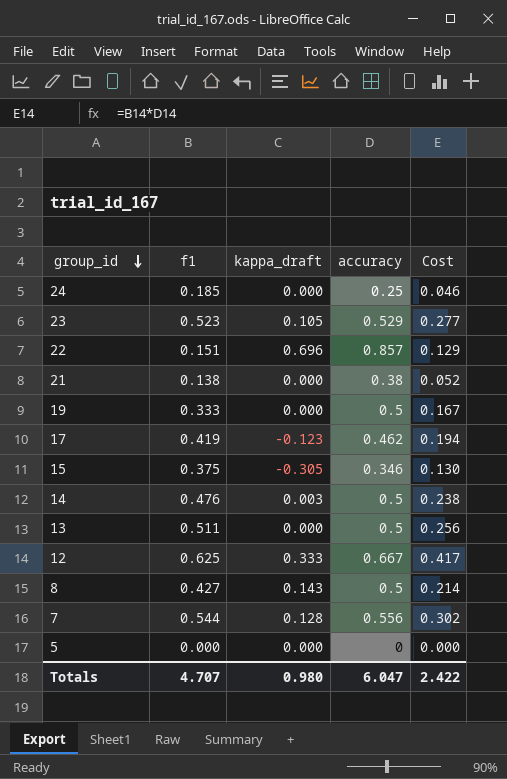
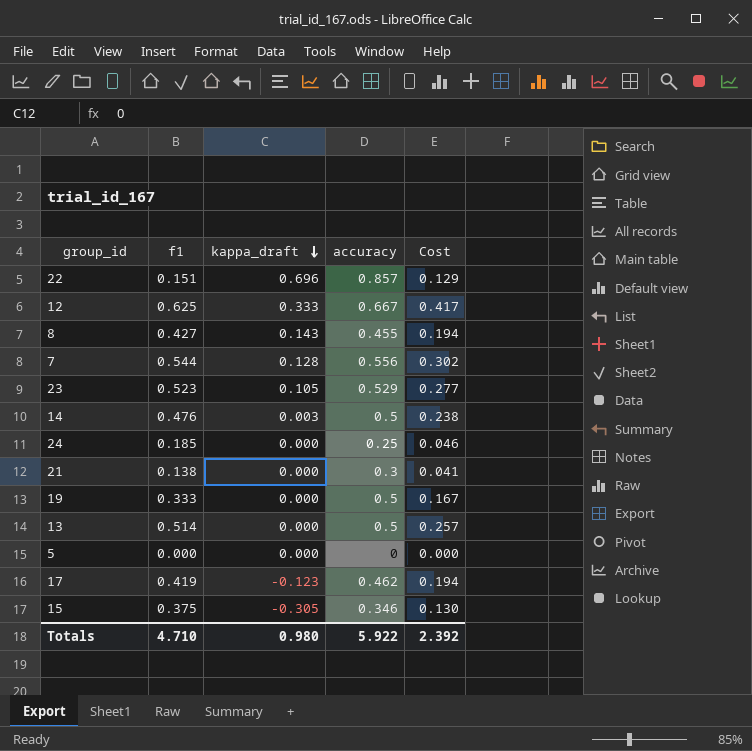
row order: group_id descending -> kappa_draft descending
8 | accuracy: 0.5 -> 0.455
8 | Cost: 0.214 -> 0.194
21 | accuracy: 0.38 -> 0.3
21 | Cost: 0.052 -> 0.041
13 | f1: 0.511 -> 0.514
13 | Cost: 0.256 -> 0.257
Totals | f1: 4.707 -> 4.710
Totals | accuracy: 6.047 -> 5.922
Totals | Cost: 2.422 -> 2.392

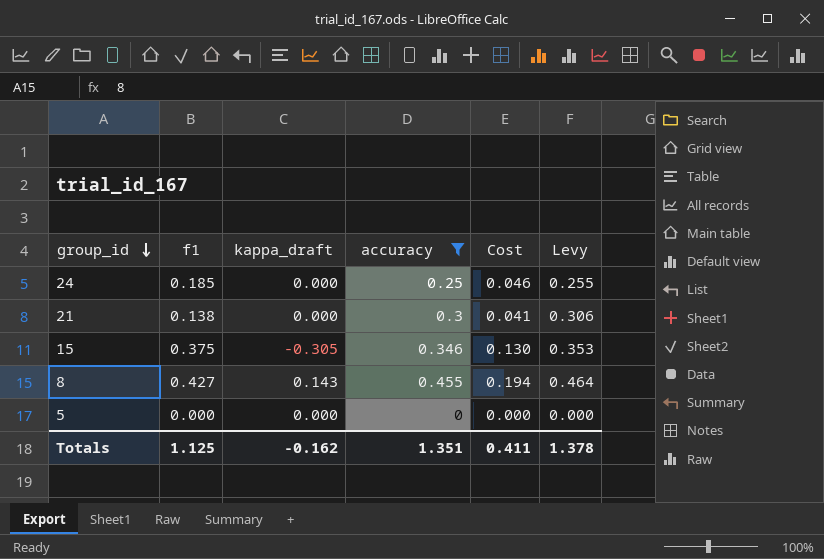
filter: none -> accuracy <= 0.455
row order: kappa_draft descending -> group_id descending
column Levy | formula: none -> [accuracy] * 1.02
Totals | f1: 4.710 -> 1.125
Totals | kappa_draft: 0.980 -> -0.162
Totals | accuracy: 5.922 -> 1.351
Totals | Cost: 2.392 -> 0.411

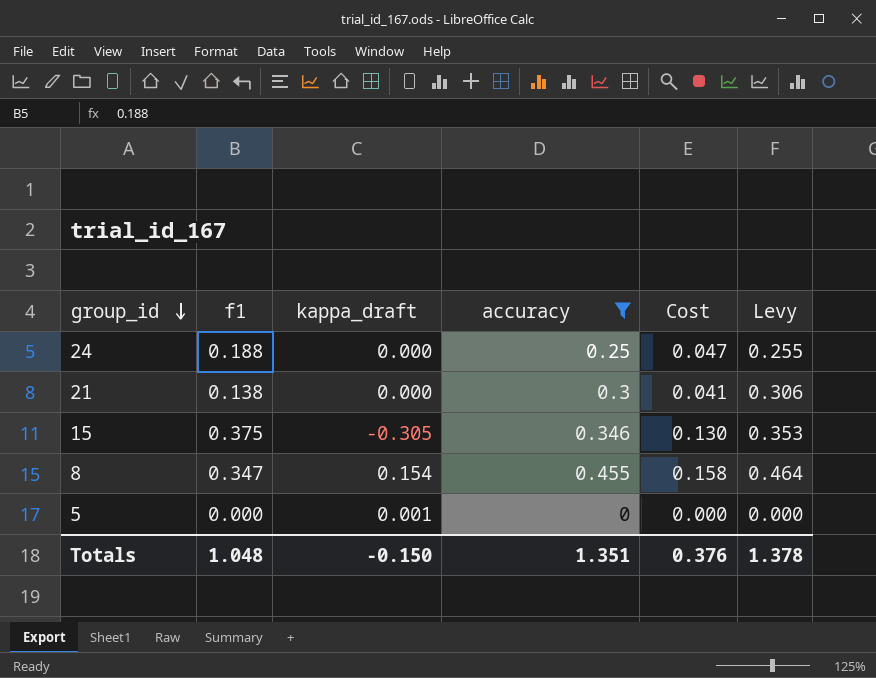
24 | f1: 0.185 -> 0.188
24 | Cost: 0.046 -> 0.047
8 | f1: 0.427 -> 0.347
8 | kappa_draft: 0.143 -> 0.154
8 | Cost: 0.194 -> 0.158
5 | kappa_draft: 0.000 -> 0.001
Totals | f1: 1.125 -> 1.048
Totals | kappa_draft: -0.162 -> -0.150
Totals | Cost: 0.411 -> 0.376

